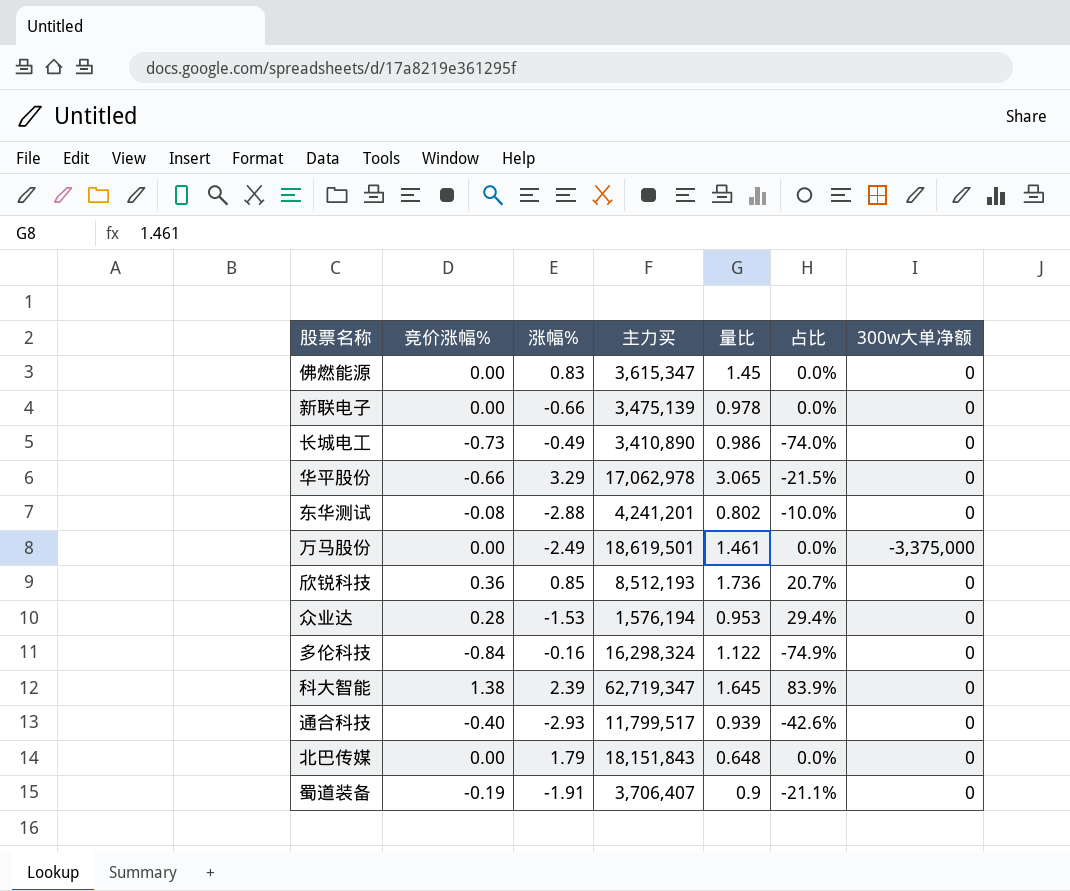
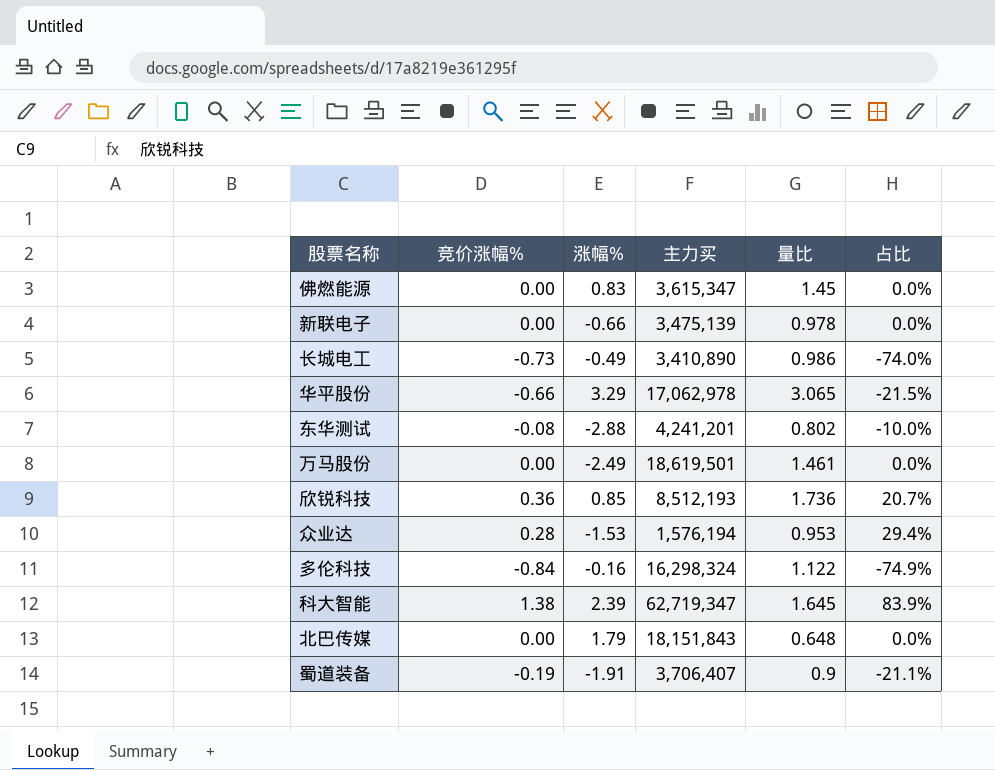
column 300w大单净额 | position: 7 -> none
row 通合科技: -0.40 | -2.93 | 11,799,517 | 0.939 | -42.6% | 0 -> none

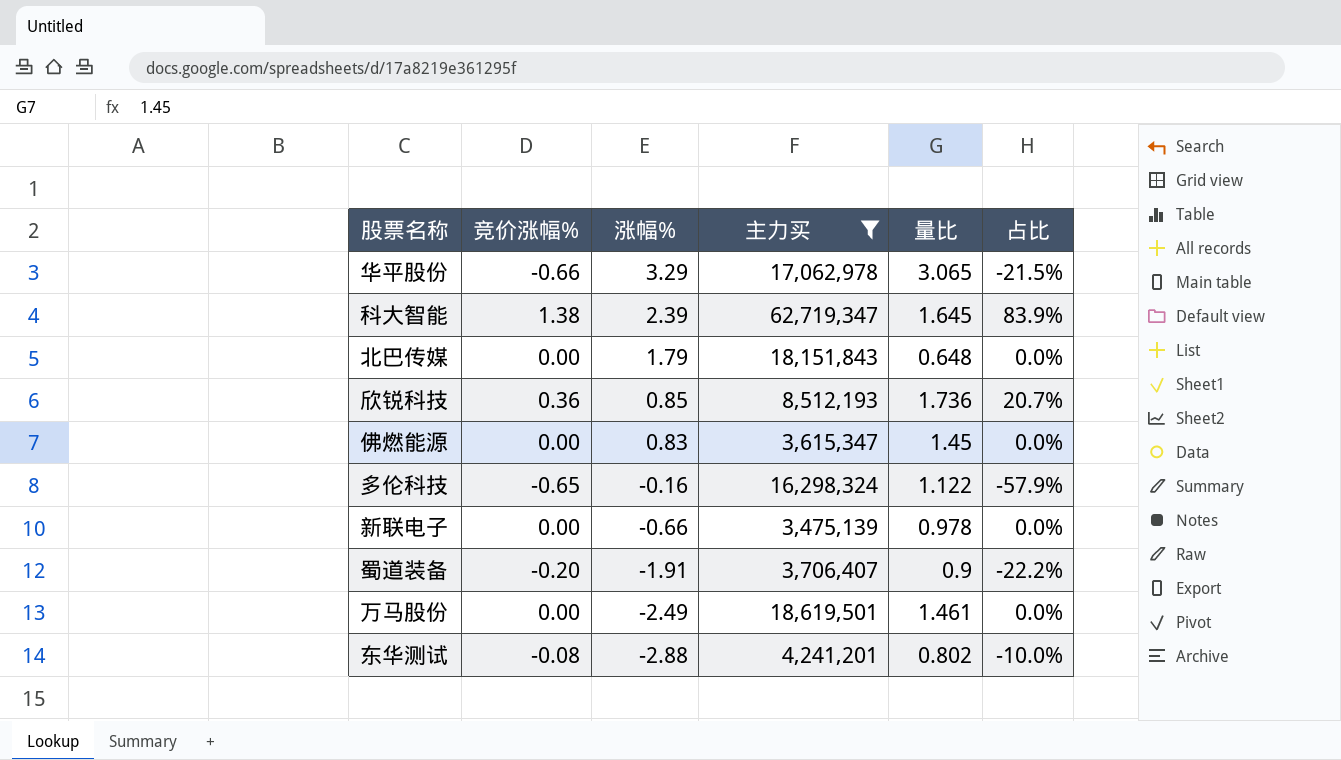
filter: none -> 主力买 >= 3,475,139
row order: none -> 涨幅% descending
多伦科技 | 竞价涨幅%: -0.84 -> -0.65
多伦科技 | 占比: -74.9% -> -57.9%
蜀道装备 | 竞价涨幅%: -0.19 -> -0.20
蜀道装备 | 占比: -21.1% -> -22.2%

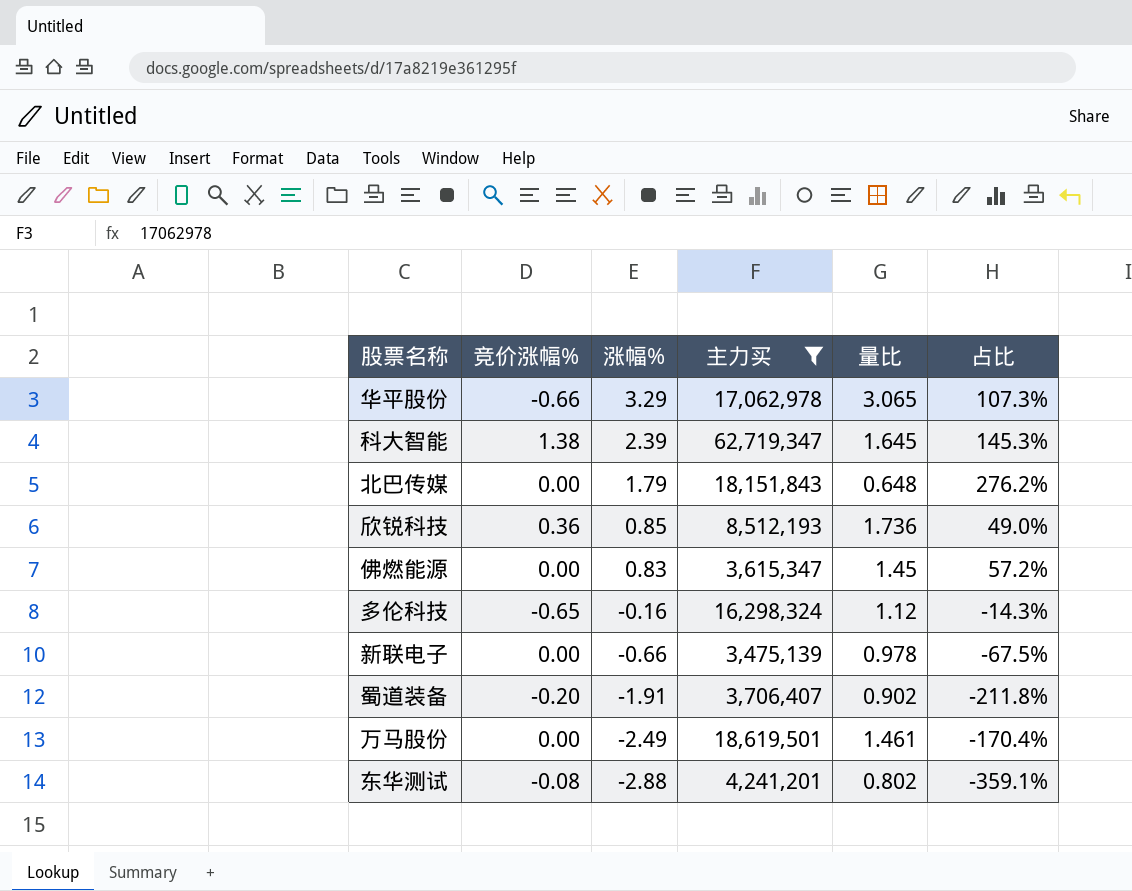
column 占比 | formula: [竞价涨幅%] / [量比] -> [涨幅%] / [量比]
多伦科技 | 量比: 1.122 -> 1.12
蜀道装备 | 量比: 0.9 -> 0.902

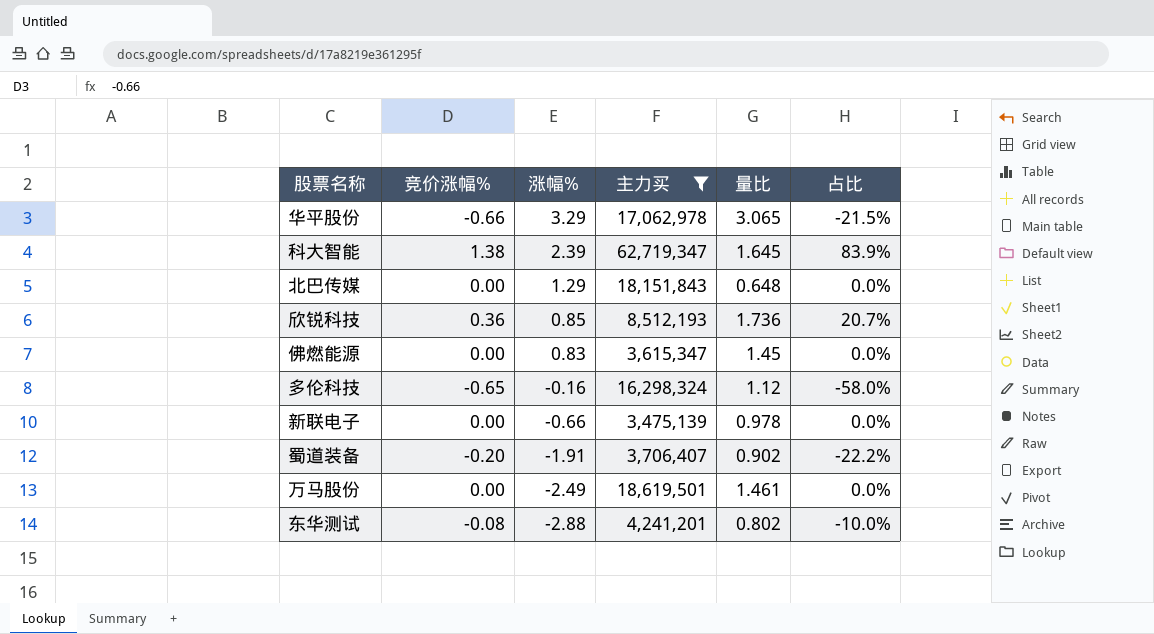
column 占比 | formula: [涨幅%] / [量比] -> [竞价涨幅%] / [量比]
北巴传媒 | 涨幅%: 1.79 -> 1.29

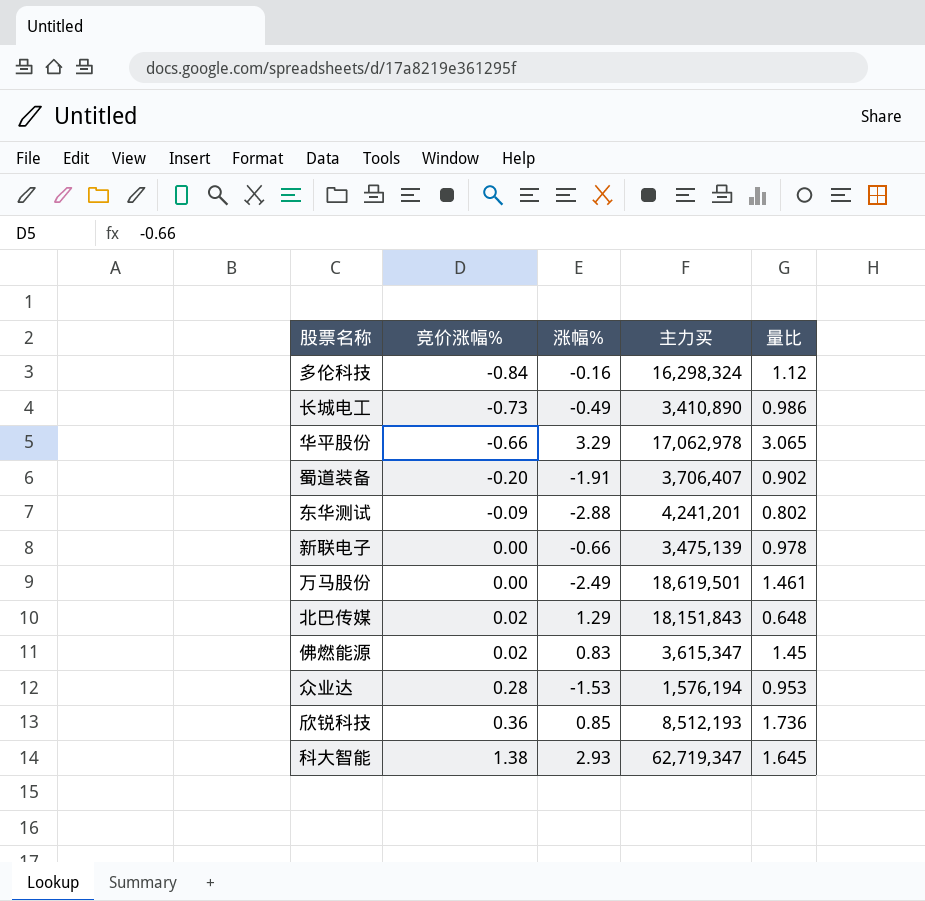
filter: 主力买 >= 3,475,139 -> none
row order: 涨幅% descending -> 竞价涨幅% ascending
column 占比 | formula: [竞价涨幅%] / [量比] -> none
多伦科技 | 竞价涨幅%: -0.65 -> -0.84
东华测试 | 竞价涨幅%: -0.08 -> -0.09
北巴传媒 | 竞价涨幅%: 0.00 -> 0.02
佛燃能源 | 竞价涨幅%: 0.00 -> 0.02
科大智能 | 涨幅%: 2.39 -> 2.93

